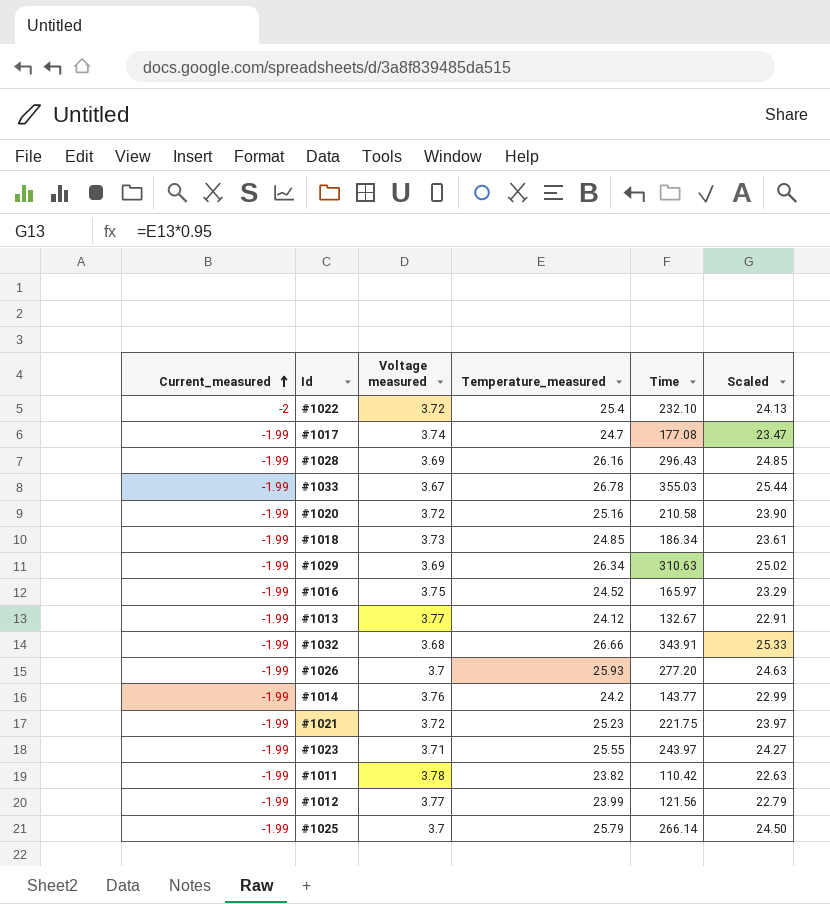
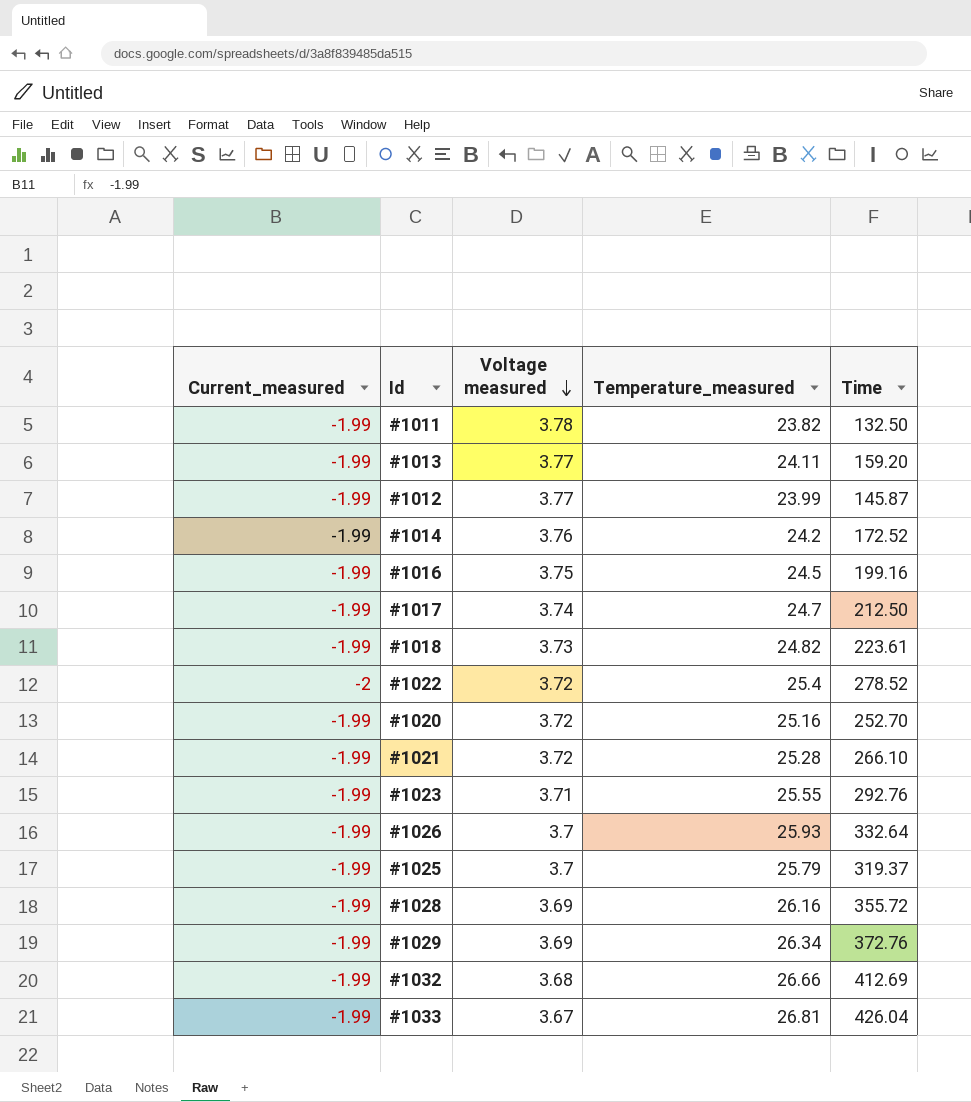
row order: Current_measured ascending -> Voltage measured descending
column Scaled | formula: [Temperature_measured] * 0.95 -> none
#1011 | Time: 110.42 -> 132.50
#1013 | Temperature_measured: 24.12 -> 24.11
#1013 | Time: 132.67 -> 159.20
#1012 | Time: 121.56 -> 145.87
#1014 | Time: 143.77 -> 172.52
#1016 | Temperature_measured: 24.52 -> 24.5
#1016 | Time: 165.97 -> 199.16
#1017 | Time: 177.08 -> 212.50
#1018 | Temperature_measured: 24.85 -> 24.82
#1018 | Time: 186.34 -> 223.61
#1022 | Time: 232.10 -> 278.52
#1020 | Time: 210.58 -> 252.70
#1021 | Temperature_measured: 25.23 -> 25.28
#1021 | Time: 221.75 -> 266.10
#1023 | Time: 243.97 -> 292.76
#1026 | Time: 277.20 -> 332.64
#1025 | Time: 266.14 -> 319.37
#1028 | Time: 296.43 -> 355.72
#1029 | Time: 310.63 -> 372.76
#1032 | Time: 343.91 -> 412.69
#1033 | Temperature_measured: 26.78 -> 26.81
#1033 | Time: 355.03 -> 426.04

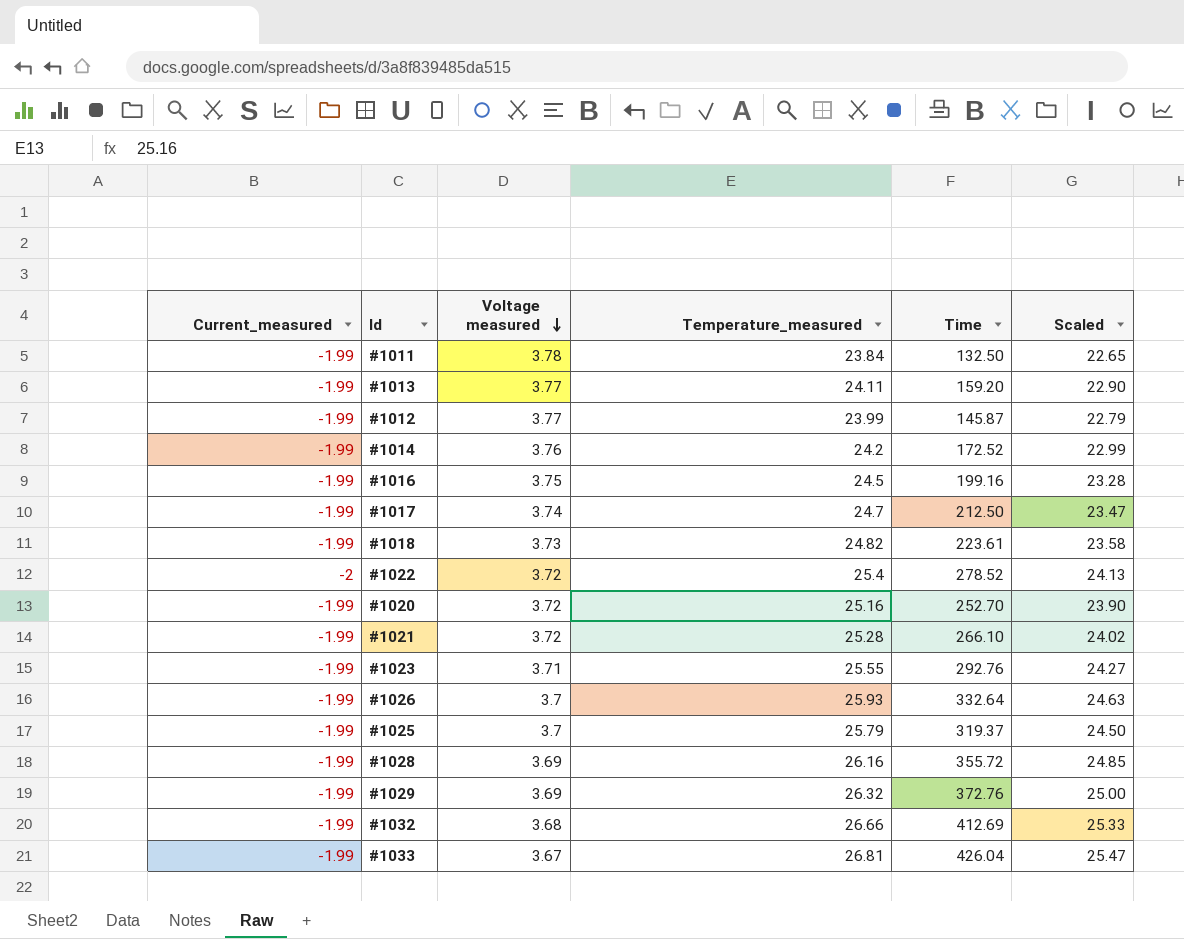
column Scaled | formula: none -> [Temperature_measured] * 0.95
#1011 | Temperature_measured: 23.82 -> 23.84
#1029 | Temperature_measured: 26.34 -> 26.32

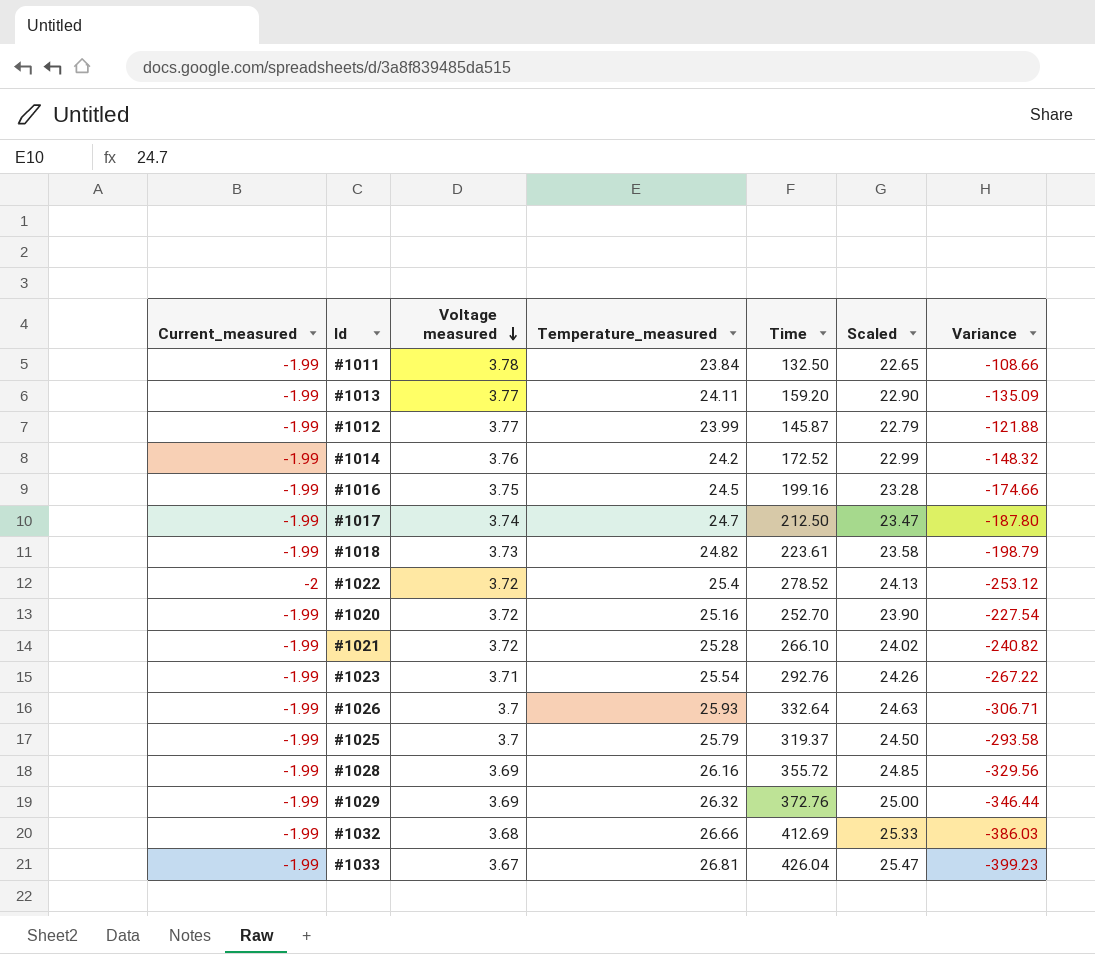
column Variance | formula: none -> [Temperature_measured] - [Time]
#1023 | Temperature_measured: 25.55 -> 25.54
#1023 | Scaled: 24.27 -> 24.26

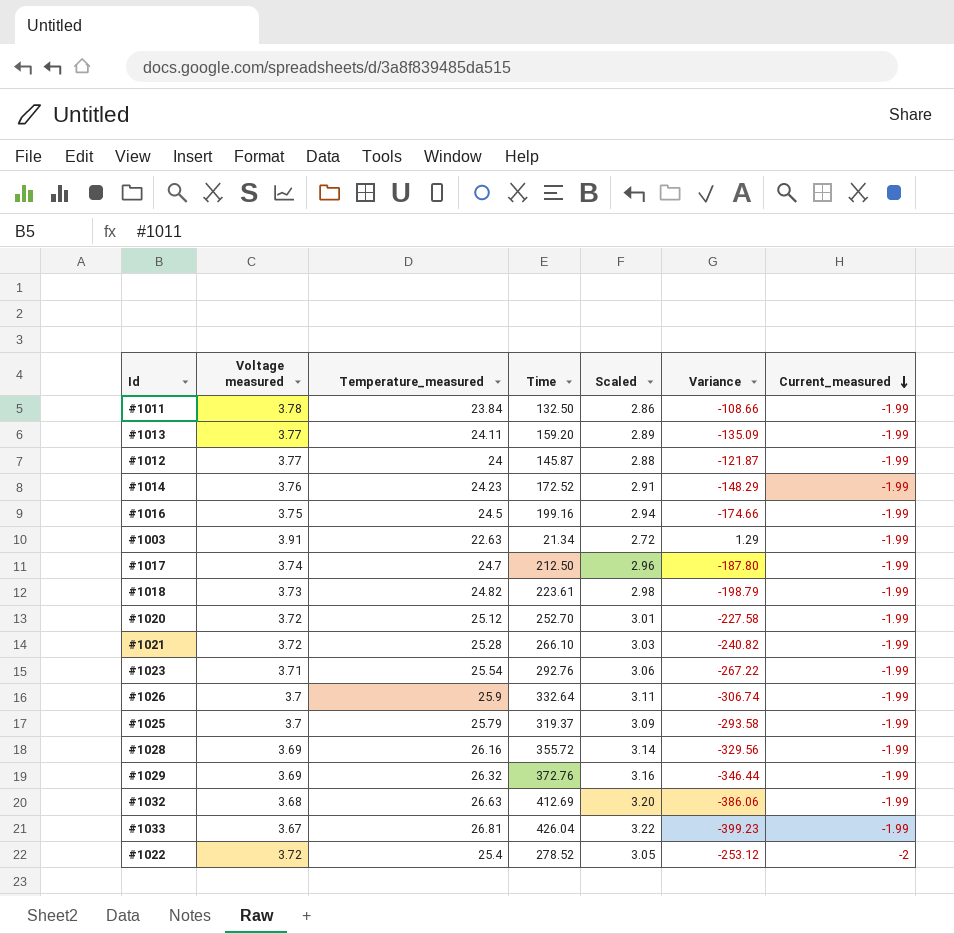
row order: Voltage measured descending -> Current_measured descending
column Scaled | formula: [Temperature_measured] * 0.95 -> [Temperature_measured] * 0.12
column Current_measured | position: 1 -> 7
#1012 | Temperature_measured: 23.99 -> 24
#1012 | Variance: -121.88 -> -121.87
#1014 | Temperature_measured: 24.2 -> 24.23
#1014 | Variance: -148.32 -> -148.29
row #1003: none -> 3.91 | 22.63 | 21.34 | 2.72 | 1.29 | -1.99
#1020 | Temperature_measured: 25.16 -> 25.12
#1020 | Variance: -227.54 -> -227.58
#1026 | Temperature_measured: 25.93 -> 25.9
#1026 | Variance: -306.71 -> -306.74
#1032 | Temperature_measured: 26.66 -> 26.63
#1032 | Variance: -386.03 -> -386.06

